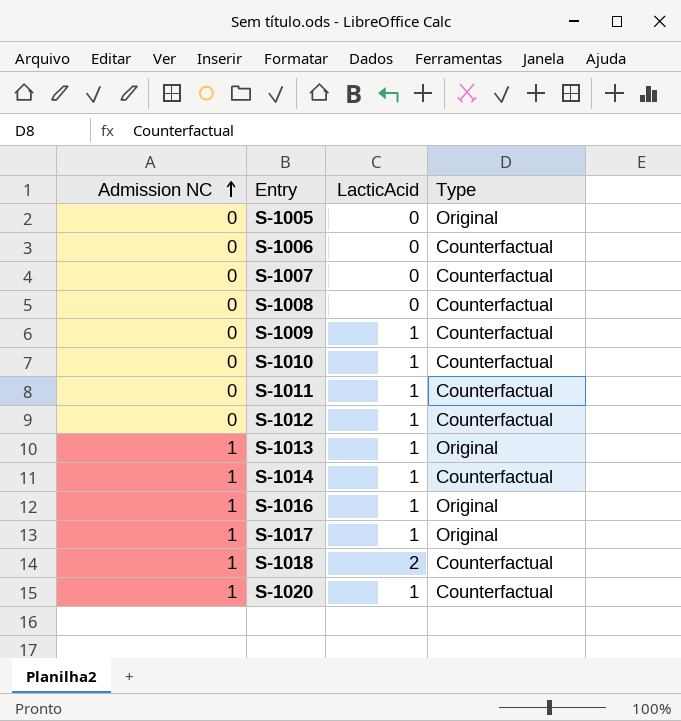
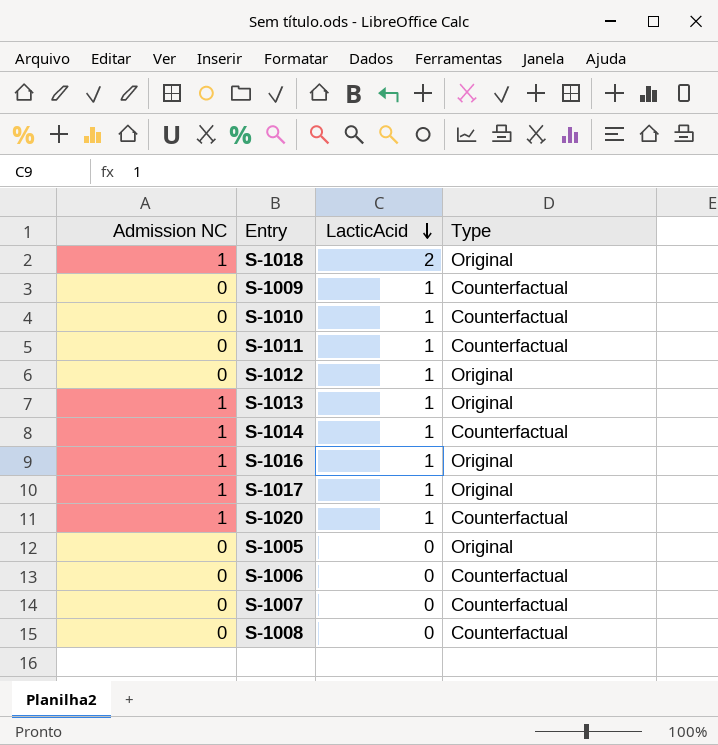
row order: Admission NC ascending -> LacticAcid descending
S-1018 | Type: Counterfactual -> Original
S-1012 | Type: Counterfactual -> Original

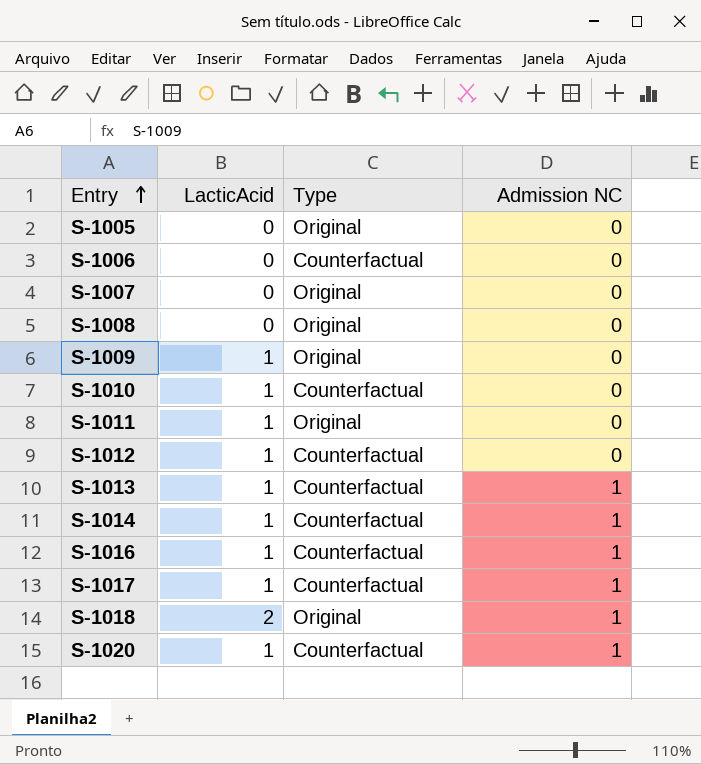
row order: LacticAcid descending -> Entry ascending
column Admission NC | position: 1 -> 4
S-1007 | Type: Counterfactual -> Original
S-1008 | Type: Counterfactual -> Original
S-1009 | Type: Counterfactual -> Original
S-1011 | Type: Counterfactual -> Original
S-1012 | Type: Original -> Counterfactual
S-1013 | Type: Original -> Counterfactual
S-1016 | Type: Original -> Counterfactual
S-1017 | Type: Original -> Counterfactual

